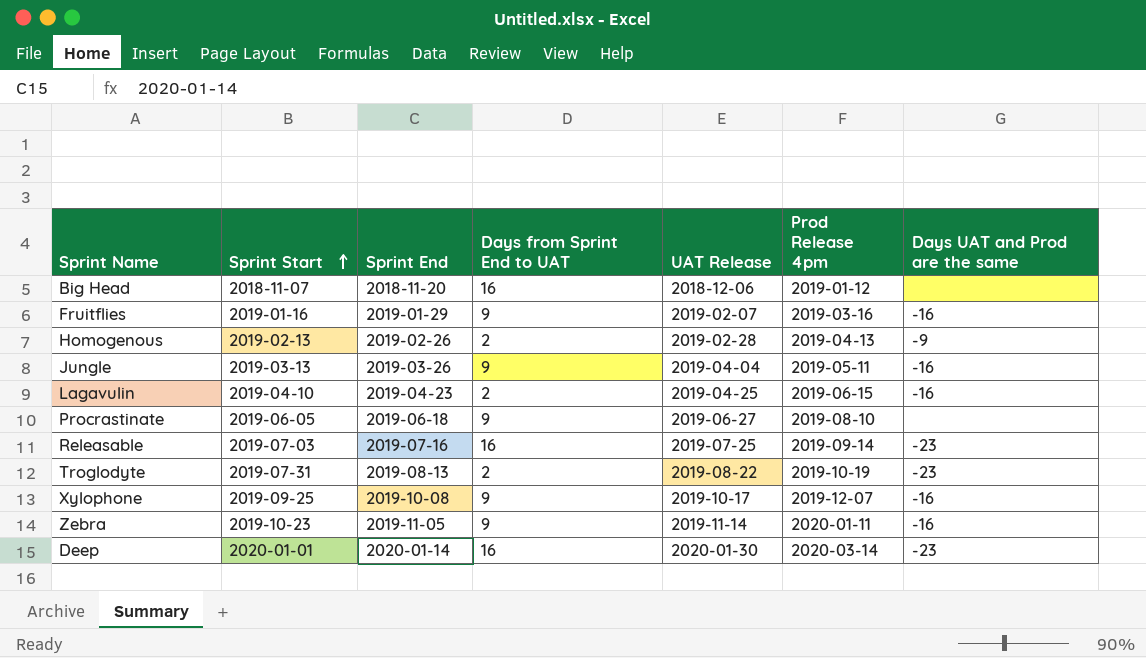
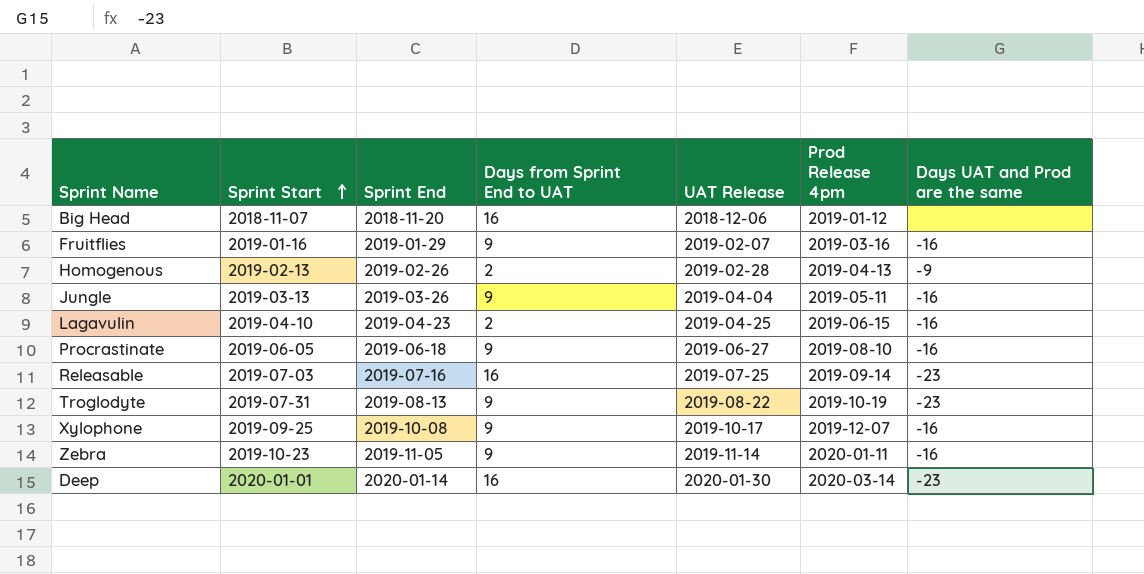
Procrastinate | Days UAT and Prod are the same: none -> -16
Troglodyte | Days from Sprint End to UAT: 2 -> 9

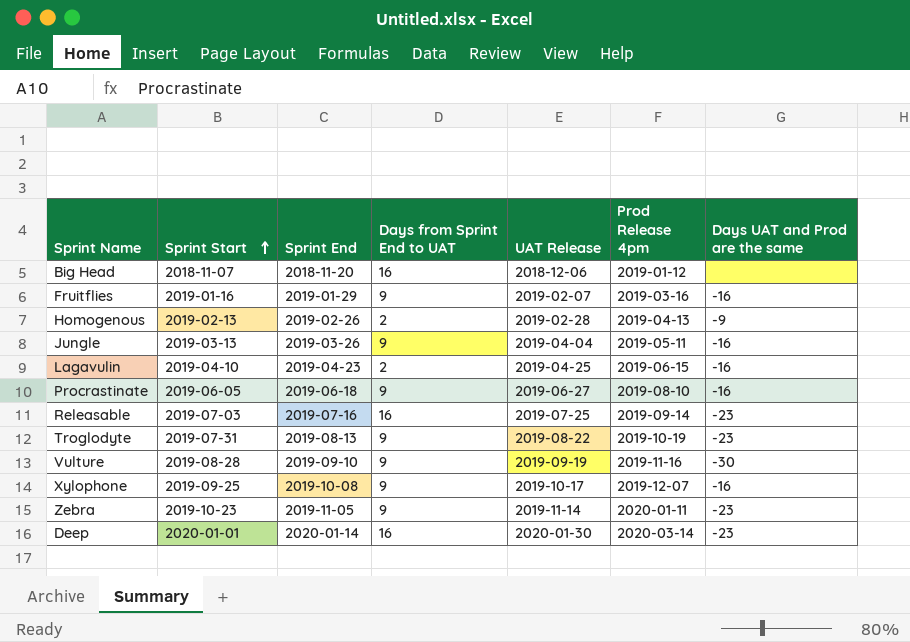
row Vulture: none -> 2019-08-28 | 2019-09-10 | 9 | 2019-09-19 | 2019-11-16 | -30
Zebra | Days UAT and Prod are the same: -16 -> -23

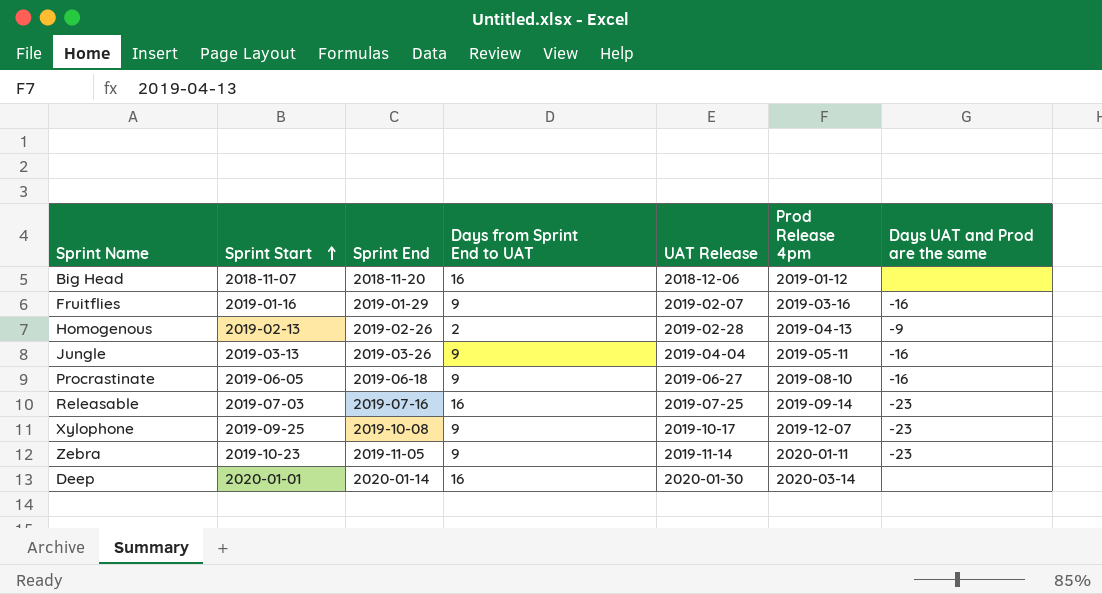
row Lagavulin: 2019-04-10 | 2019-04-23 | 2 | 2019-04-25 | 2019-06-15 | -16 -> none
row Troglodyte: 2019-07-31 | 2019-08-13 | 9 | 2019-08-22 | 2019-10-19 | -23 -> none
row Vulture: 2019-08-28 | 2019-09-10 | 9 | 2019-09-19 | 2019-11-16 | -30 -> none
Xylophone | Days UAT and Prod are the same: -16 -> -23
Deep | Days UAT and Prod are the same: -23 -> none

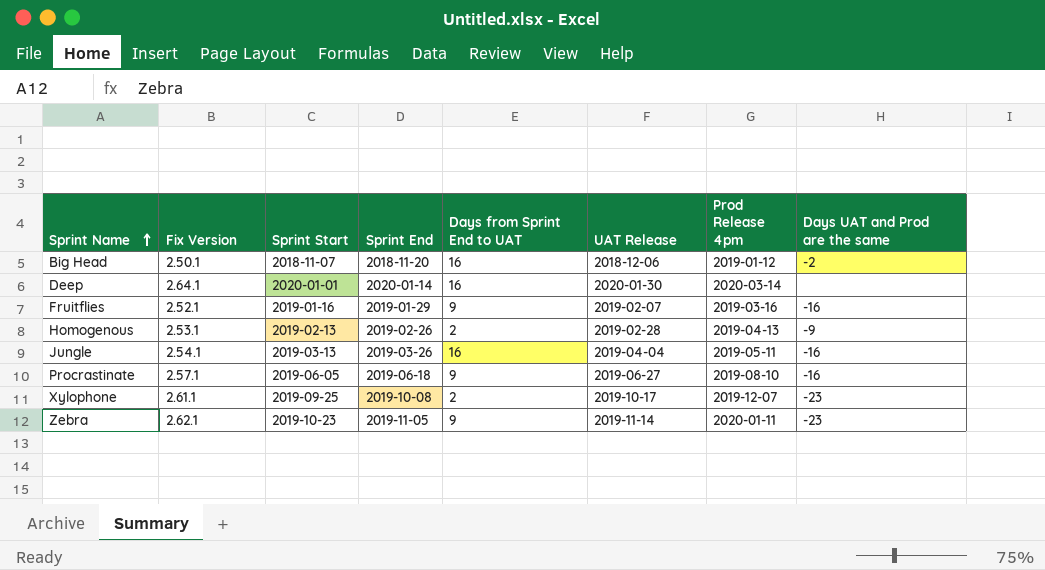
row order: Sprint Start ascending -> Sprint Name ascending
column Fix Version | position: none -> 2
row Releasable: 2019-07-03 | 2019-07-16 | 16 | 2019-07-25 | 2019-09-14 | -23 -> none
Big Head | Days UAT and Prod are the same: none -> -2
Jungle | Days from Sprint End to UAT: 9 -> 16
Xylophone | Days from Sprint End to UAT: 9 -> 2

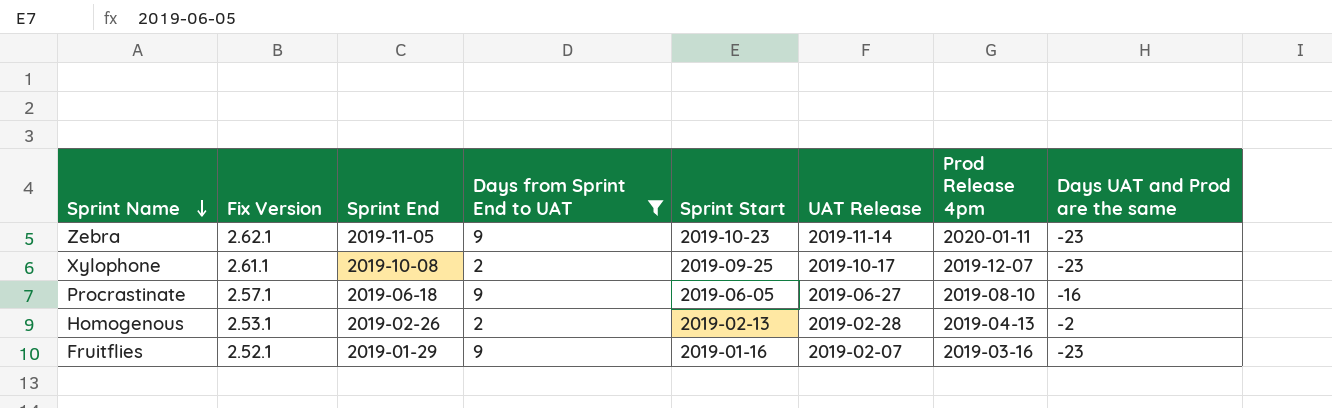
filter: none -> Days from Sprint End to UAT != 16
row order: Sprint Name ascending -> Sprint Name descending
column Sprint Start | position: 3 -> 5
Homogenous | Days UAT and Prod are the same: -9 -> -2
Fruitflies | Days UAT and Prod are the same: -16 -> -23

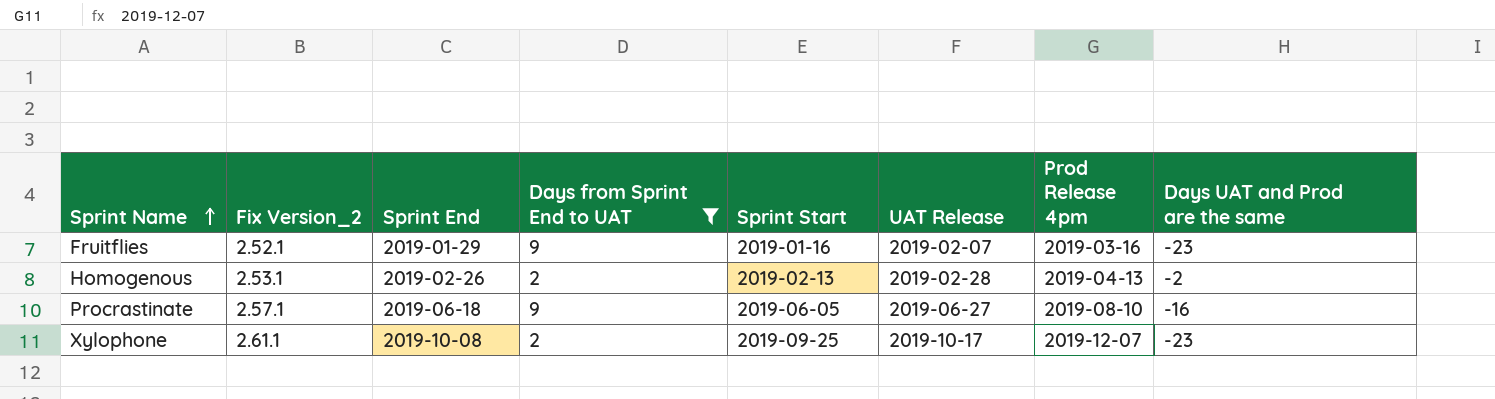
row order: Sprint Name descending -> Sprint Name ascending
column name: Fix Version -> Fix Version_2
row Zebra: 2.62.1 | 2019-11-05 | 9 | 2019-10-23 | 2019-11-14 | 2020-01-11 | -23 -> none

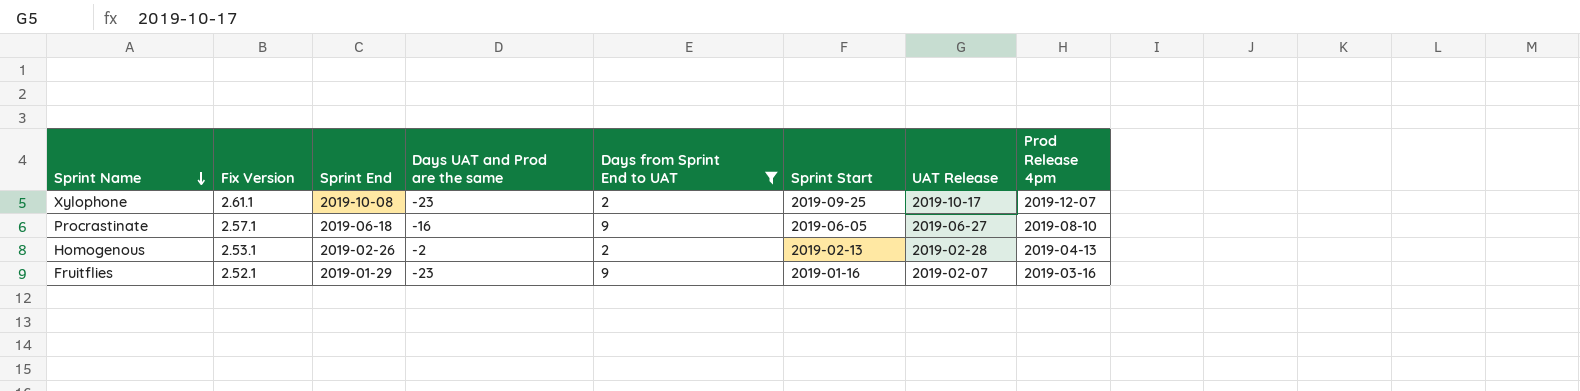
row order: Sprint Name ascending -> Sprint Name descending
column name: Fix Version_2 -> Fix Version
column Days UAT and Prod are the same | position: 8 -> 4

